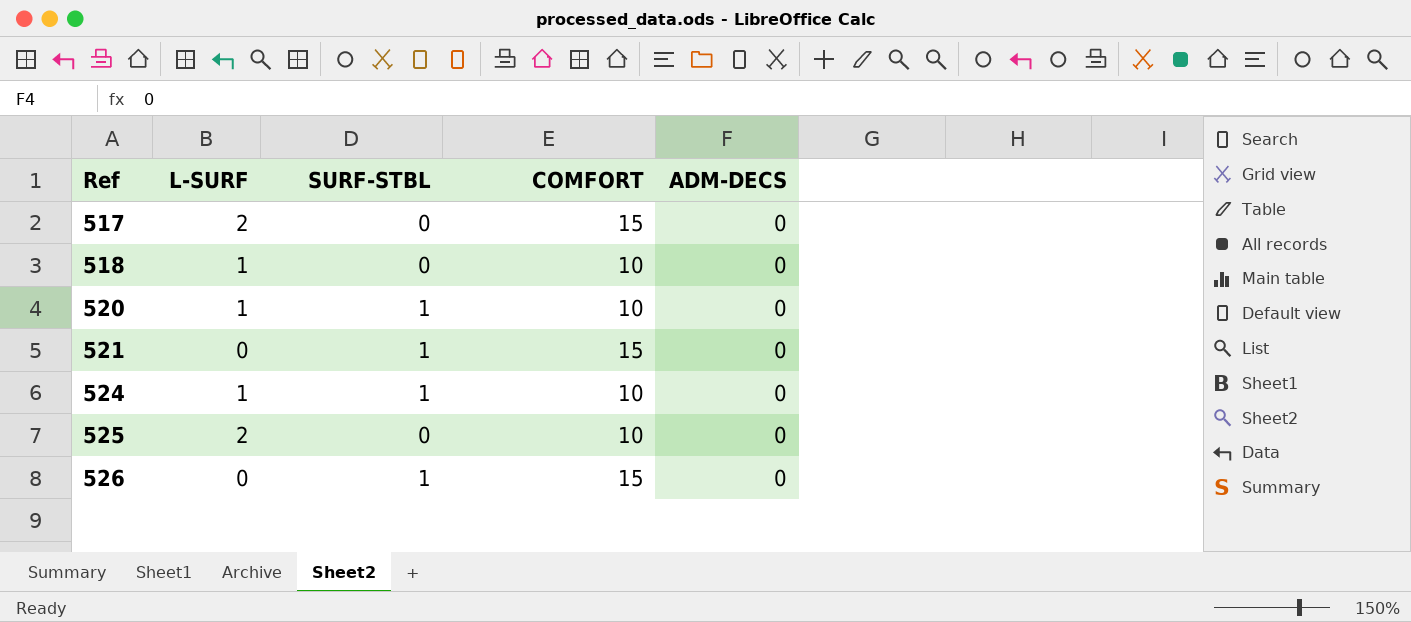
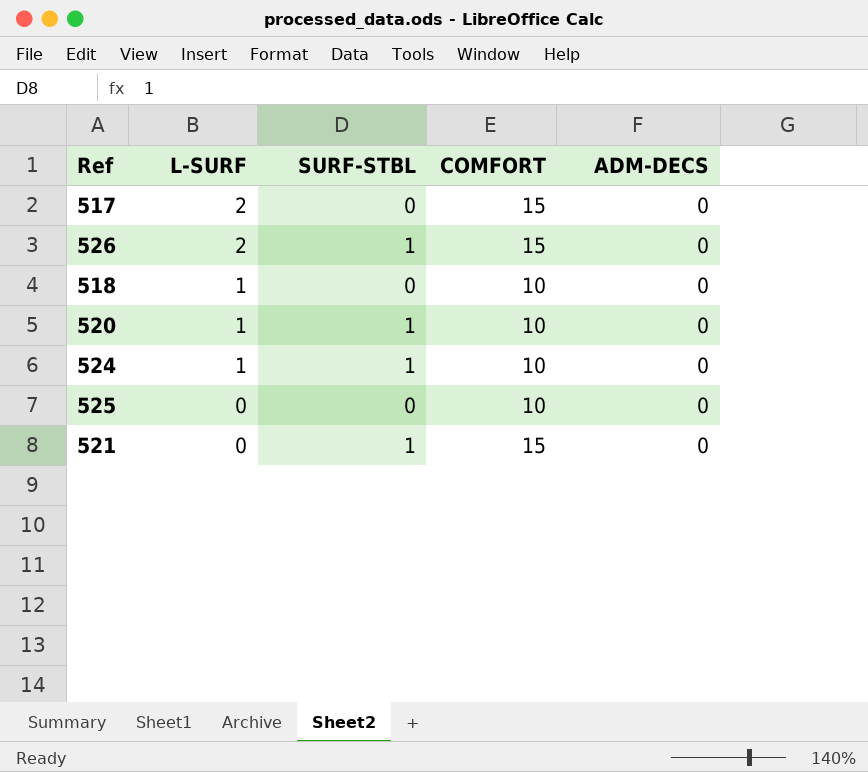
row order: Ref ascending -> L-SURF descending
526 | L-SURF: 0 -> 2
525 | L-SURF: 2 -> 0

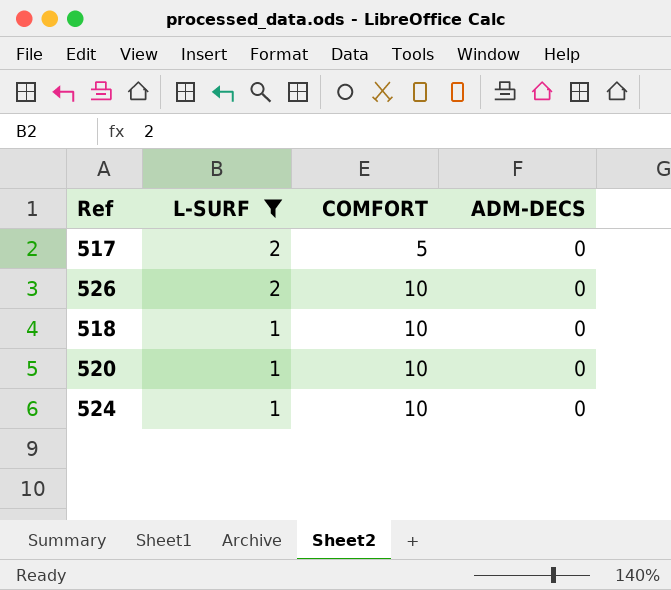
filter: none -> L-SURF != 0
column SURF-STBL | position: 3 -> none
517 | COMFORT: 15 -> 5
526 | COMFORT: 15 -> 10

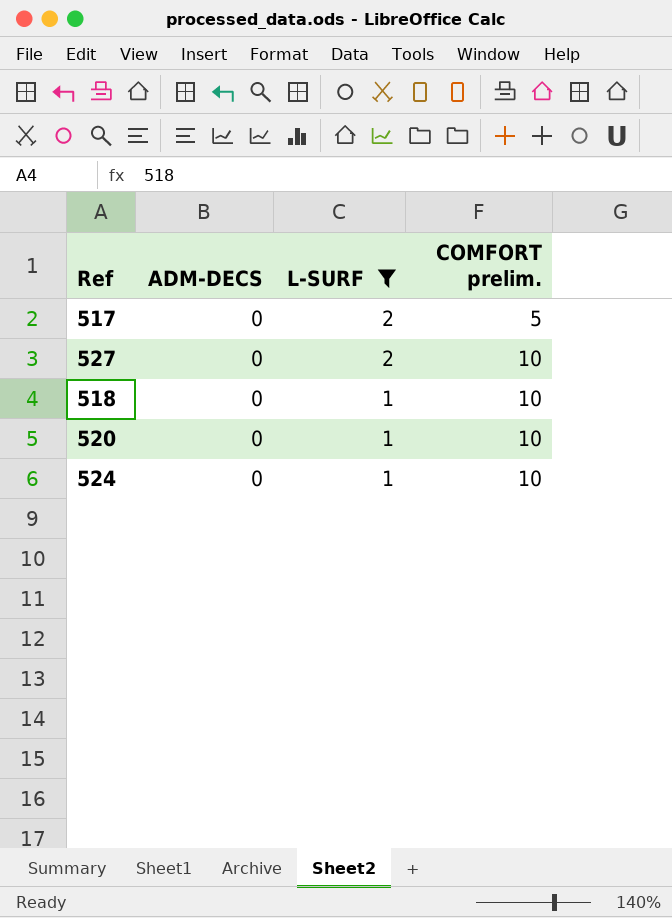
column ADM-DECS | position: 4 -> 2
column name: COMFORT -> COMFORT prelim.
row 526: 2 | 10 | 0 -> none
row 527: none -> 0 | 2 | 10

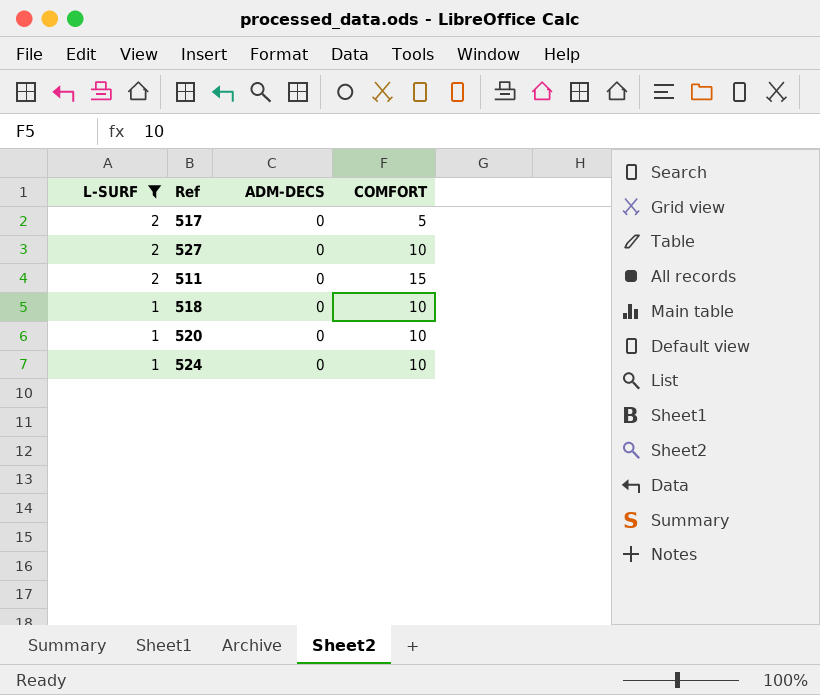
column L-SURF | position: 3 -> 1
column name: COMFORT prelim. -> COMFORT
row 511: none -> 2 | 0 | 15

